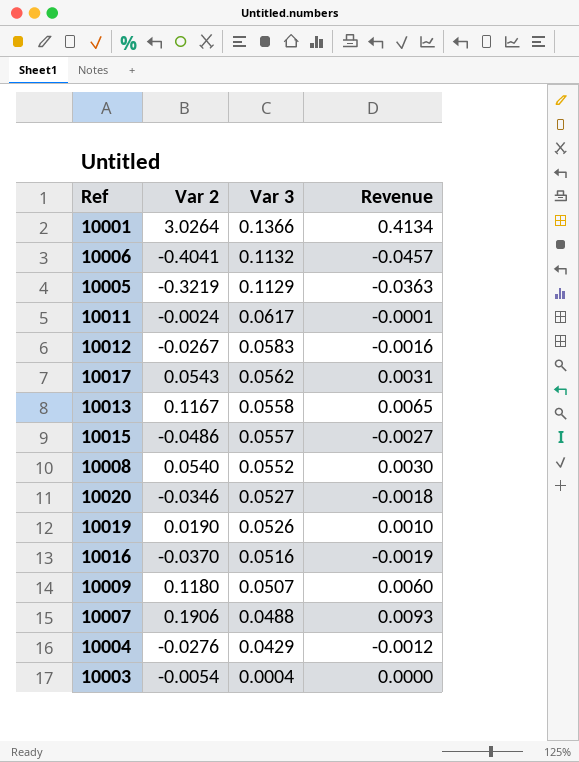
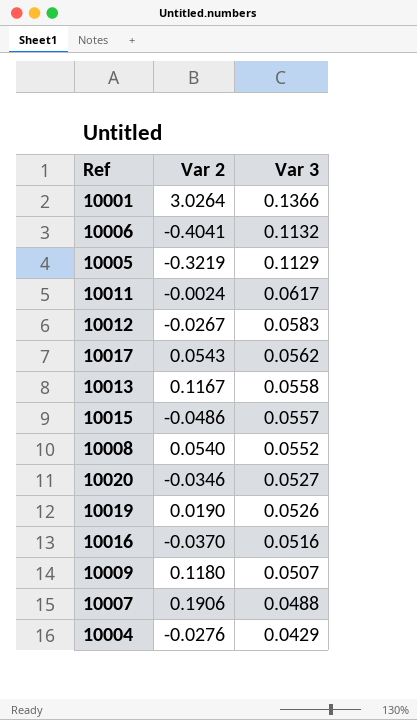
column Revenue | formula: [Var 2] * [Var 3] -> none
row 10003: -0.0054 | 0.0004 | 0.0000 -> none

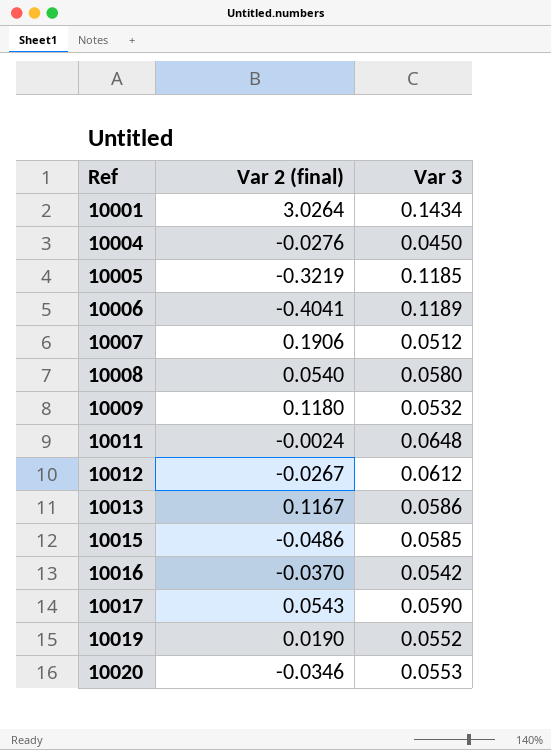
row order: Var 3 descending -> Ref ascending
column name: Var 2 -> Var 2 (final)
10001 | Var 3: 0.1366 -> 0.1434
10004 | Var 3: 0.0429 -> 0.0450
10005 | Var 3: 0.1129 -> 0.1185
10006 | Var 3: 0.1132 -> 0.1189
10007 | Var 3: 0.0488 -> 0.0512
10008 | Var 3: 0.0552 -> 0.0580
10009 | Var 3: 0.0507 -> 0.0532
10011 | Var 3: 0.0617 -> 0.0648
10012 | Var 3: 0.0583 -> 0.0612
10013 | Var 3: 0.0558 -> 0.0586
10015 | Var 3: 0.0557 -> 0.0585
10016 | Var 3: 0.0516 -> 0.0542
10017 | Var 3: 0.0562 -> 0.0590
10019 | Var 3: 0.0526 -> 0.0552
10020 | Var 3: 0.0527 -> 0.0553

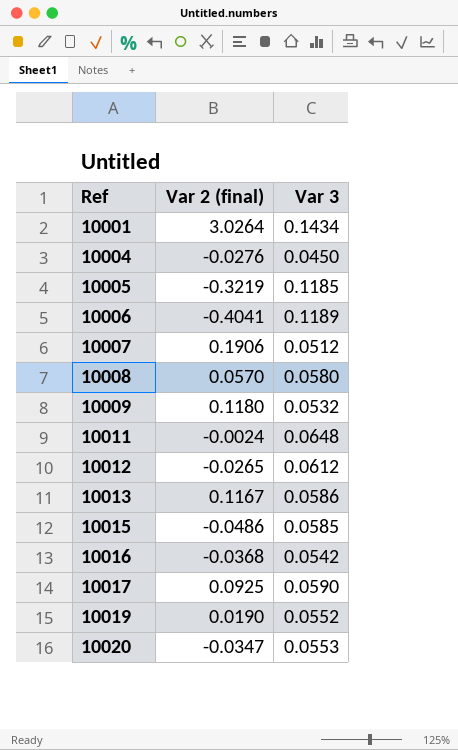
10008 | Var 2 (final): 0.0540 -> 0.0570
10012 | Var 2 (final): -0.0267 -> -0.0265
10016 | Var 2 (final): -0.0370 -> -0.0368
10017 | Var 2 (final): 0.0543 -> 0.0925
10020 | Var 2 (final): -0.0346 -> -0.0347

